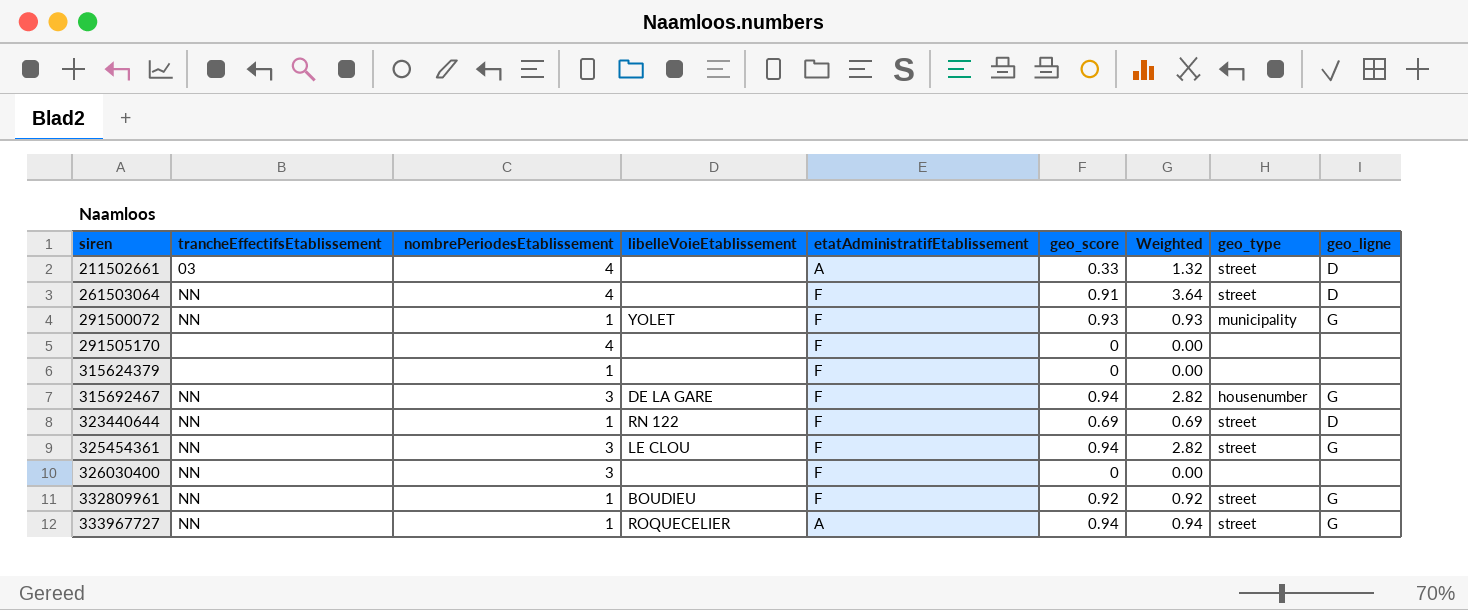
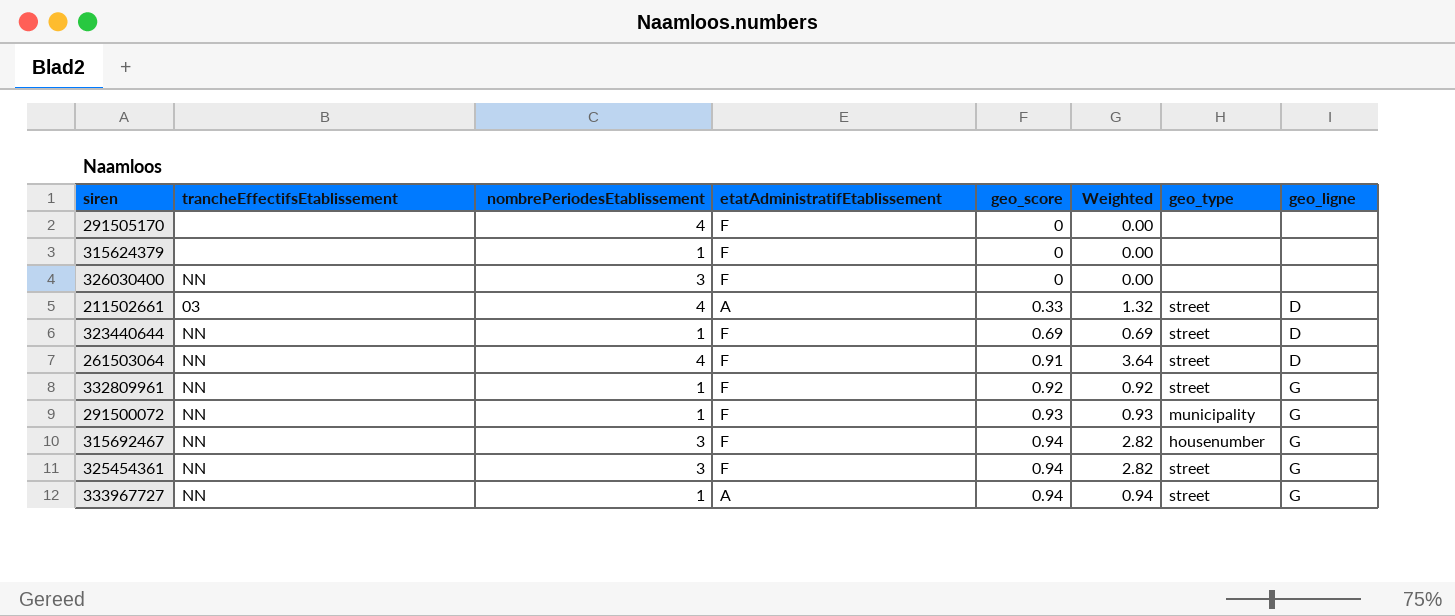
row order: siren ascending -> geo_score ascending
column libelleVoieEtablissement | position: 4 -> none

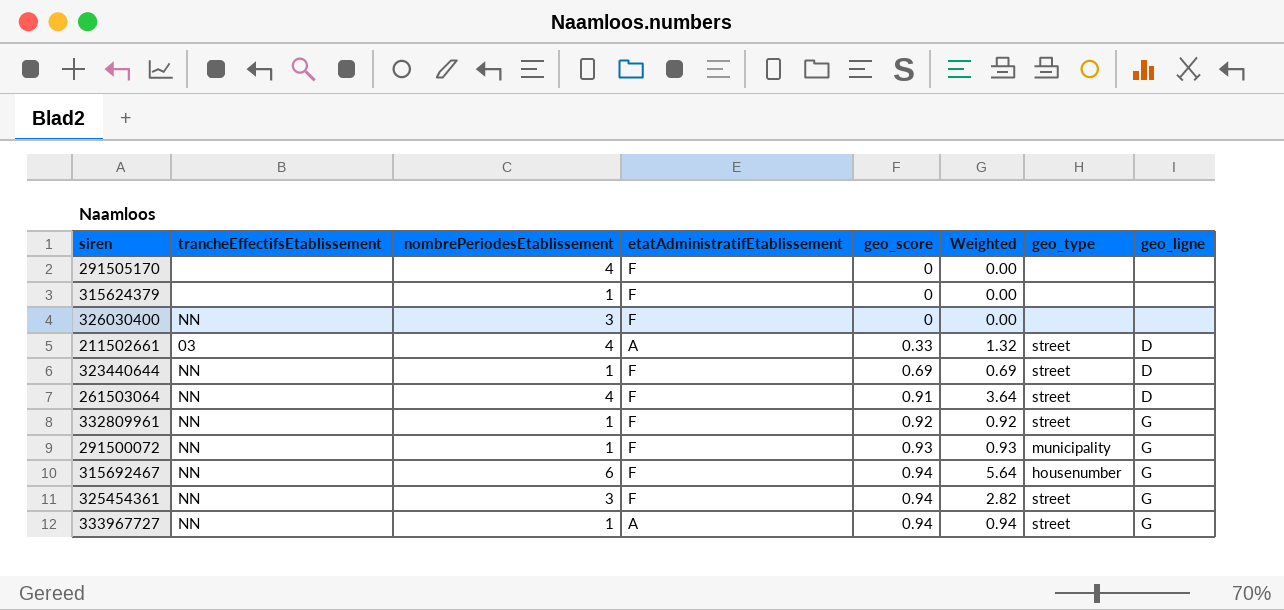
315692467 | nombrePeriodesEtablissement: 3 -> 6
315692467 | Weighted: 2.82 -> 5.64

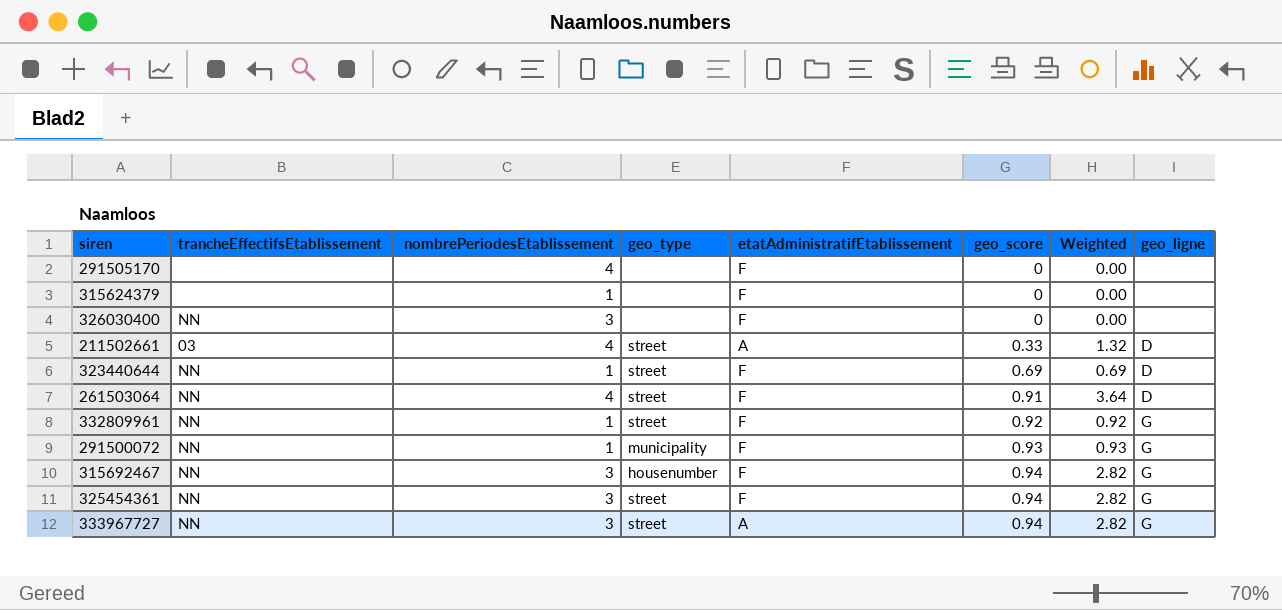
column geo_type | position: 7 -> 4
315692467 | nombrePeriodesEtablissement: 6 -> 3
315692467 | Weighted: 5.64 -> 2.82
333967727 | nombrePeriodesEtablissement: 1 -> 3
333967727 | Weighted: 0.94 -> 2.82

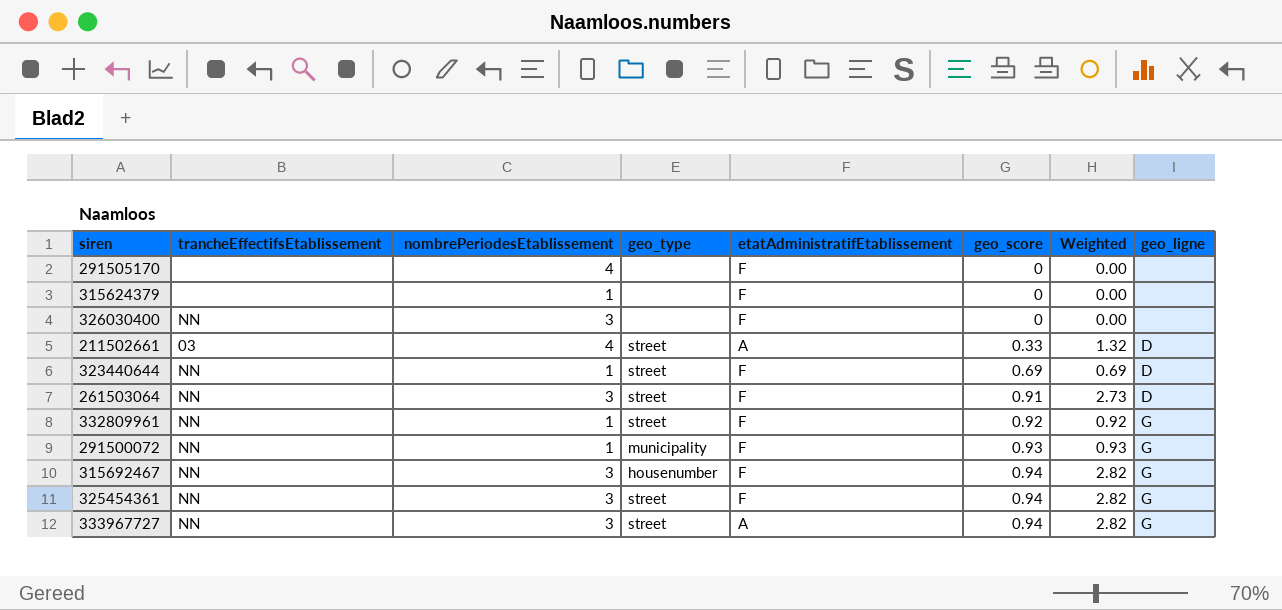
261503064 | nombrePeriodesEtablissement: 4 -> 3
261503064 | Weighted: 3.64 -> 2.73

